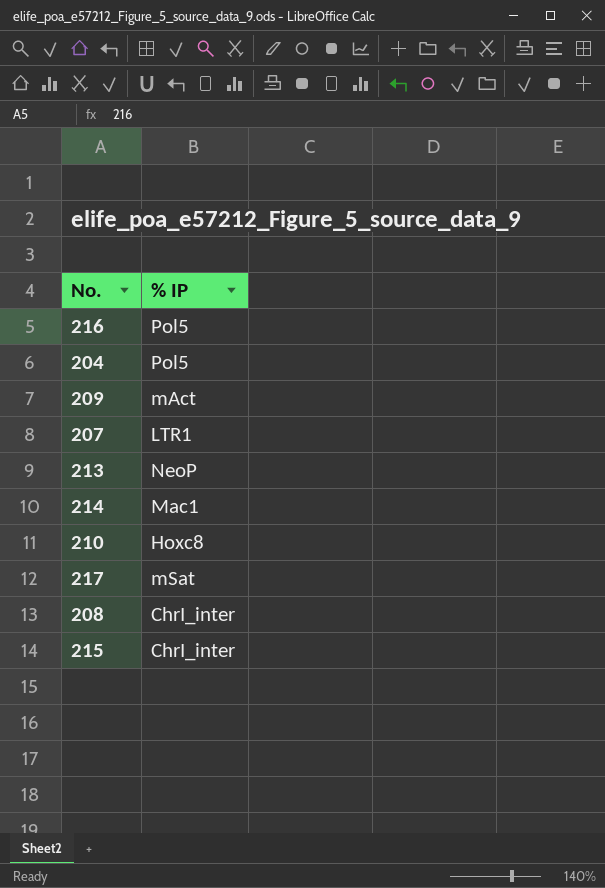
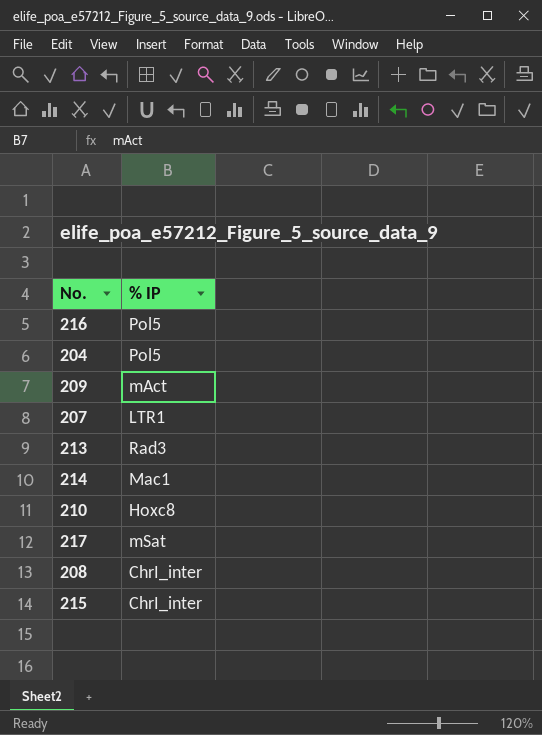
213 | % IP: NeoP -> Rad3

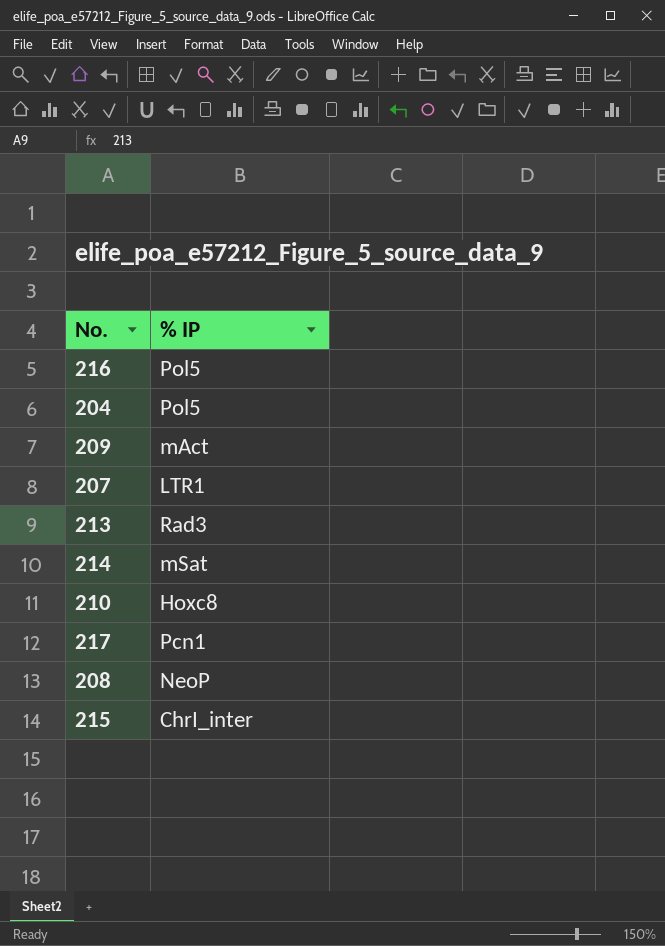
214 | % IP: Mac1 -> mSat
217 | % IP: mSat -> Pcn1
208 | % IP: ChrI_inter -> NeoP

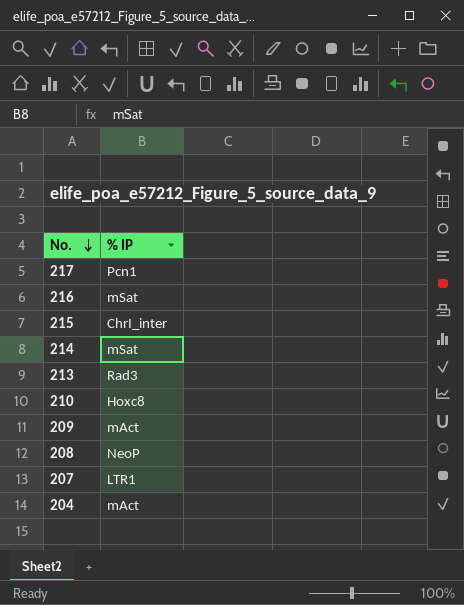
row order: none -> No. descending
216 | % IP: Pol5 -> mSat
204 | % IP: Pol5 -> mAct

